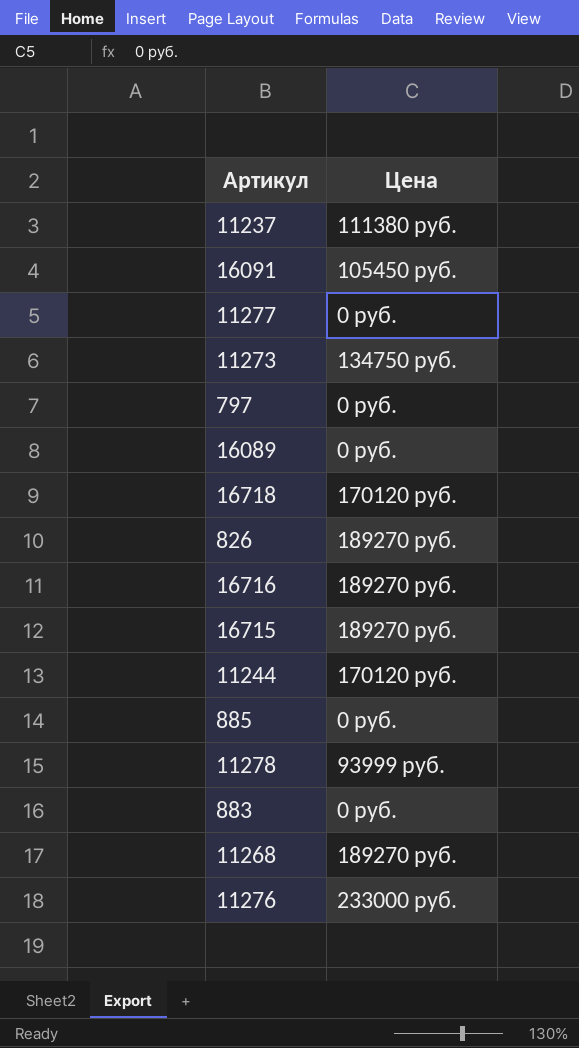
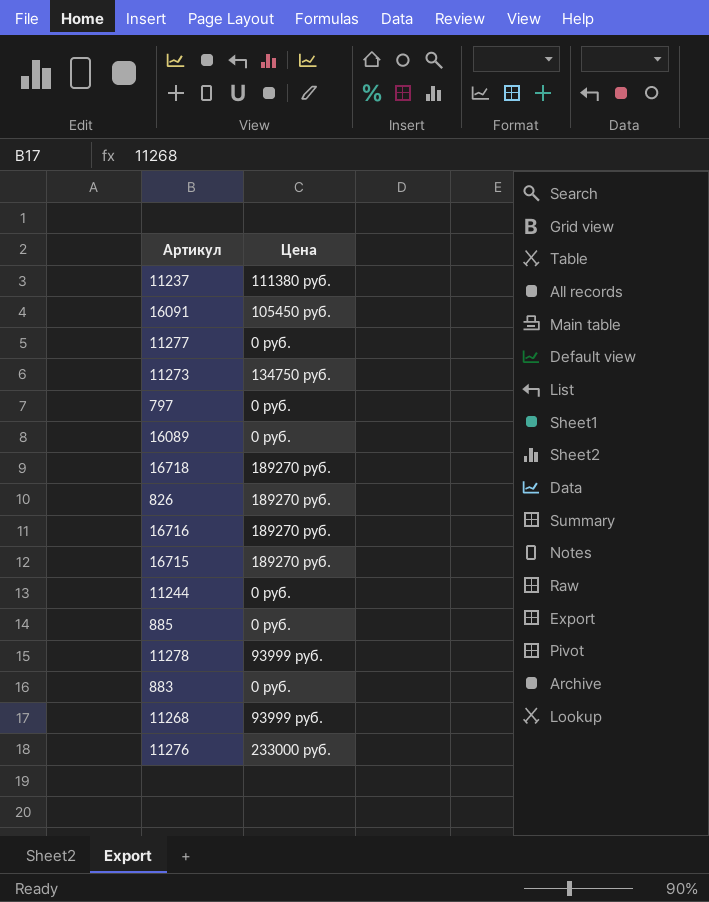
16718 | Цена: 170120 руб. -> 189270 руб.
11244 | Цена: 170120 руб. -> 0 руб.
11268 | Цена: 189270 руб. -> 93999 руб.

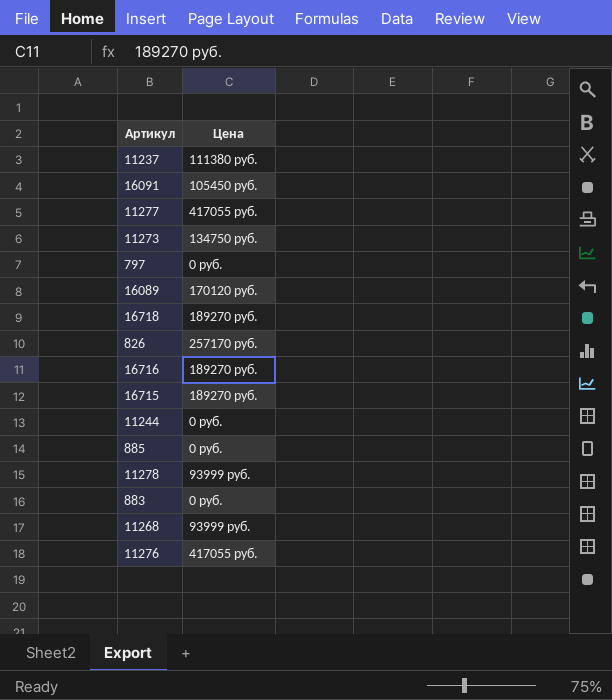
11277 | Цена: 0 руб. -> 417055 руб.
16089 | Цена: 0 руб. -> 170120 руб.
826 | Цена: 189270 руб. -> 257170 руб.
11276 | Цена: 233000 руб. -> 417055 руб.

